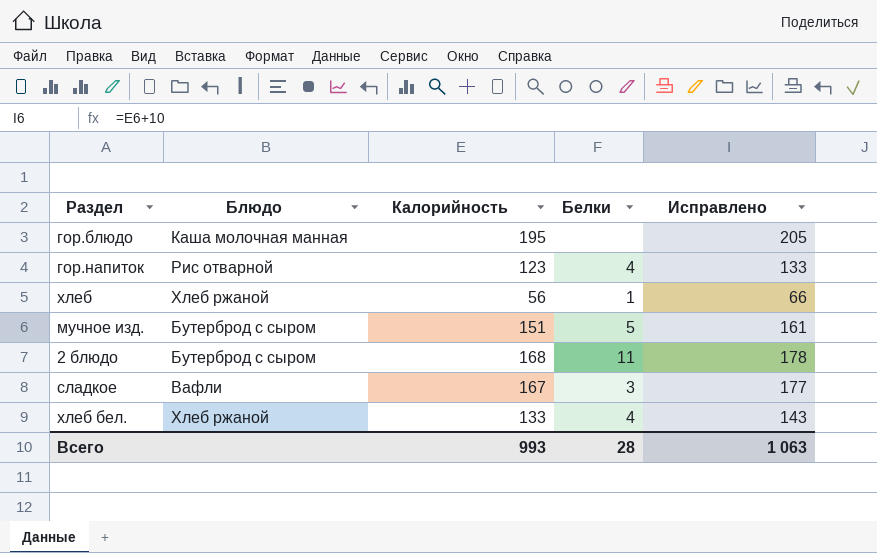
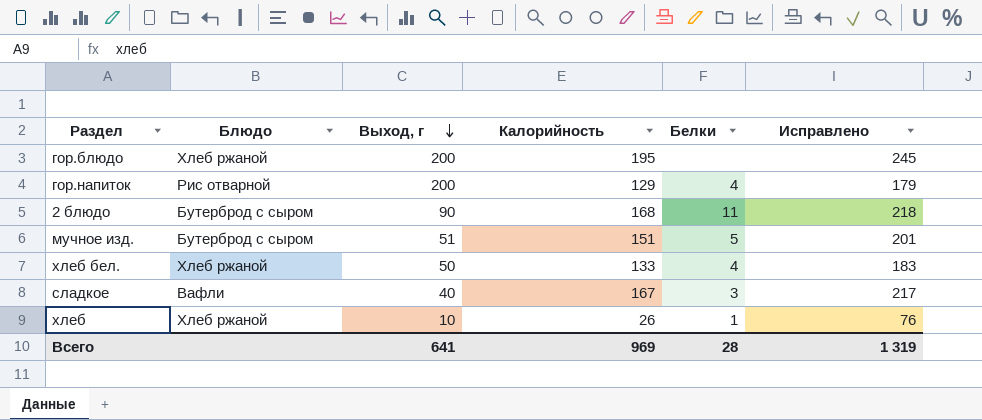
row order: none -> Выход, г descending
column Выход, г | position: none -> 3
column Исправлено | formula: [Калорийность] + 10 -> [Калорийность] + 50
гор.блюдо | Блюдо: Каша молочная манная -> Хлеб ржаной
гор.напиток | Калорийность: 123 -> 129
хлеб | Калорийность: 56 -> 26
Всего | Калорийность: 993 -> 969
Всего | Исправлено: 1 063 -> 1 319

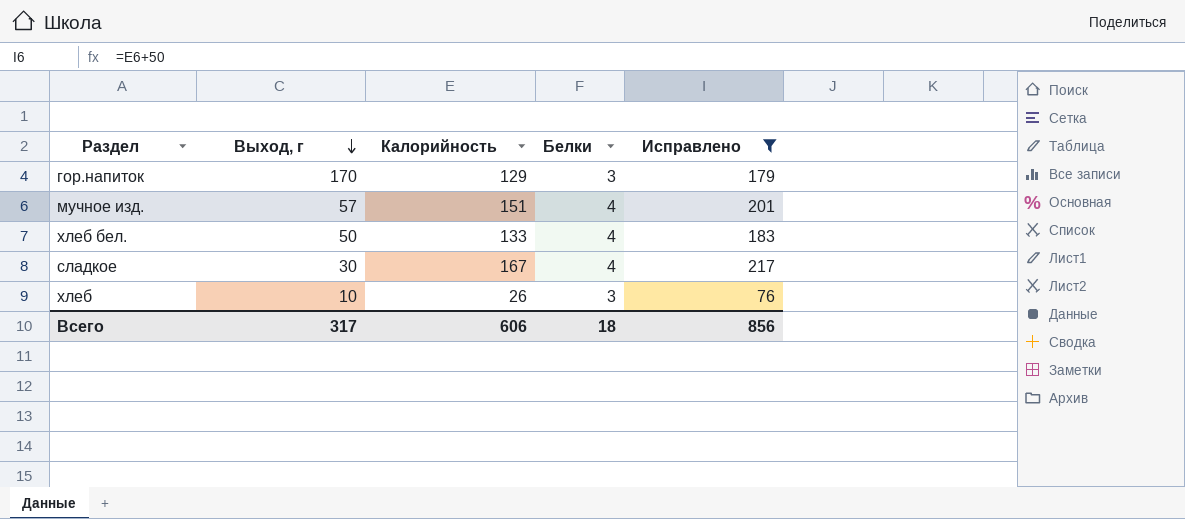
filter: none -> Исправлено <= 217
column Блюдо | position: 2 -> none
гор.напиток | Выход, г: 200 -> 170
гор.напиток | Белки: 4 -> 3
мучное изд. | Выход, г: 51 -> 57
мучное изд. | Белки: 5 -> 4
сладкое | Выход, г: 40 -> 30
сладкое | Белки: 3 -> 4
хлеб | Белки: 1 -> 3
Всего | Выход, г: 641 -> 317
Всего | Калорийность: 969 -> 606
Всего | Белки: 28 -> 18
Всего | Исправлено: 1 319 -> 856

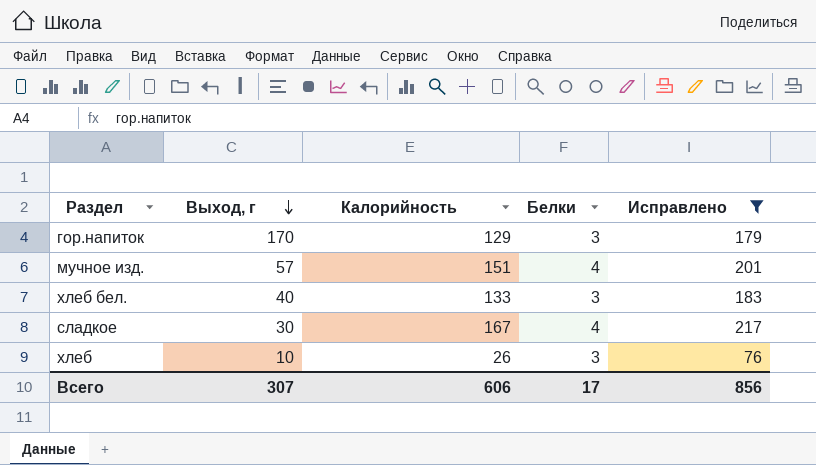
хлеб бел. | Выход, г: 50 -> 40
хлеб бел. | Белки: 4 -> 3
Всего | Выход, г: 317 -> 307
Всего | Белки: 18 -> 17

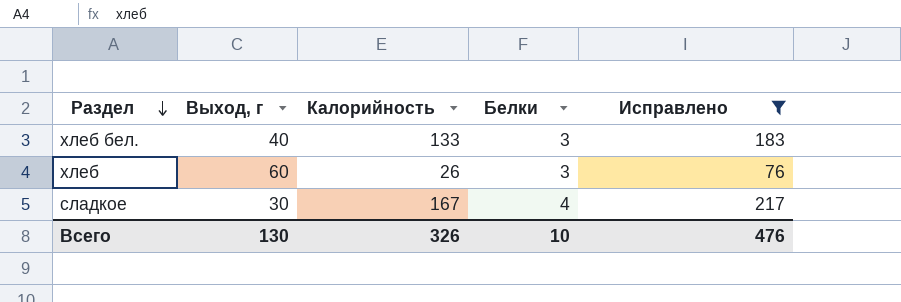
row order: Выход, г descending -> Раздел descending
row гор.напиток: 170 | 129 | 3 | 179 -> none
row мучное изд.: 57 | 151 | 4 | 201 -> none
хлеб | Выход, г: 10 -> 60
Всего | Выход, г: 307 -> 130
Всего | Калорийность: 606 -> 326
Всего | Белки: 17 -> 10
Всего | Исправлено: 856 -> 476

